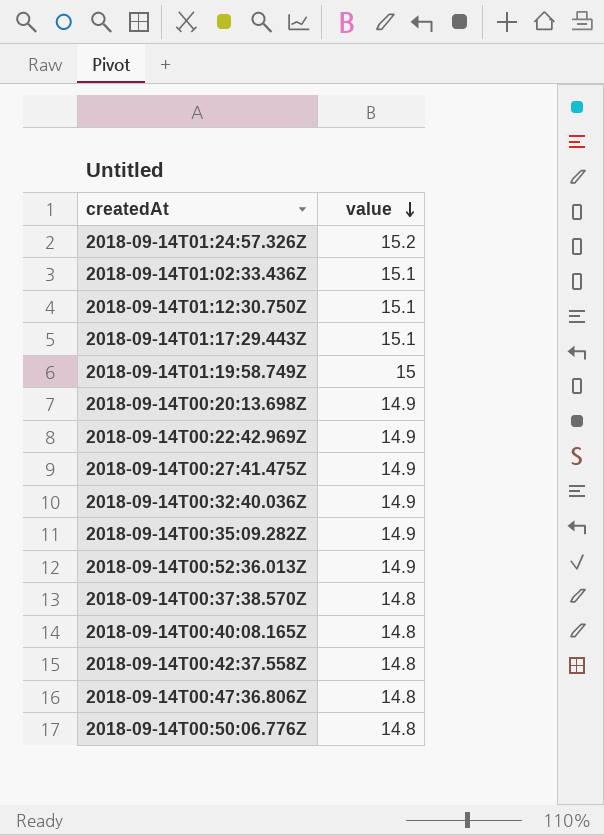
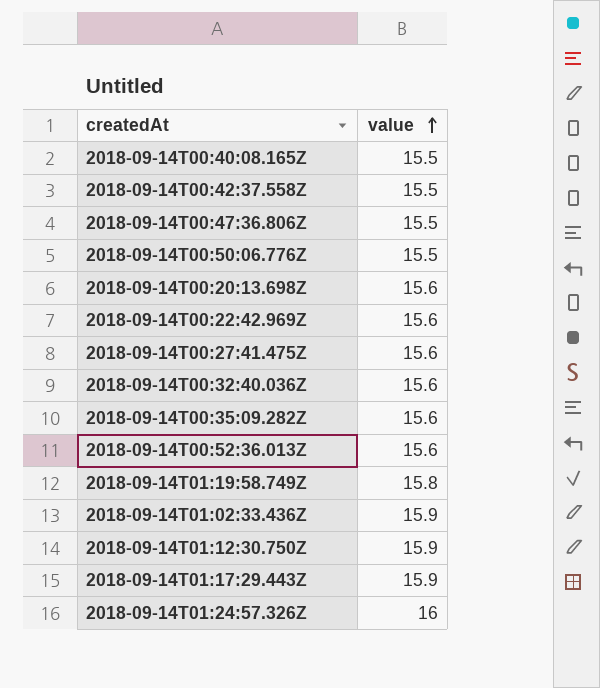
row order: value descending -> value ascending
row 2018-09-14T00:37:38.570Z: 14.8 -> none
2018-09-14T00:40:08.165Z | value: 14.8 -> 15.5
2018-09-14T00:42:37.558Z | value: 14.8 -> 15.5
2018-09-14T00:47:36.806Z | value: 14.8 -> 15.5
2018-09-14T00:50:06.776Z | value: 14.8 -> 15.5
2018-09-14T00:20:13.698Z | value: 14.9 -> 15.6
2018-09-14T00:22:42.969Z | value: 14.9 -> 15.6
2018-09-14T00:27:41.475Z | value: 14.9 -> 15.6
2018-09-14T00:32:40.036Z | value: 14.9 -> 15.6
2018-09-14T00:35:09.282Z | value: 14.9 -> 15.6
2018-09-14T00:52:36.013Z | value: 14.9 -> 15.6
2018-09-14T01:19:58.749Z | value: 15 -> 15.8
2018-09-14T01:02:33.436Z | value: 15.1 -> 15.9
2018-09-14T01:12:30.750Z | value: 15.1 -> 15.9
2018-09-14T01:17:29.443Z | value: 15.1 -> 15.9
2018-09-14T01:24:57.326Z | value: 15.2 -> 16

